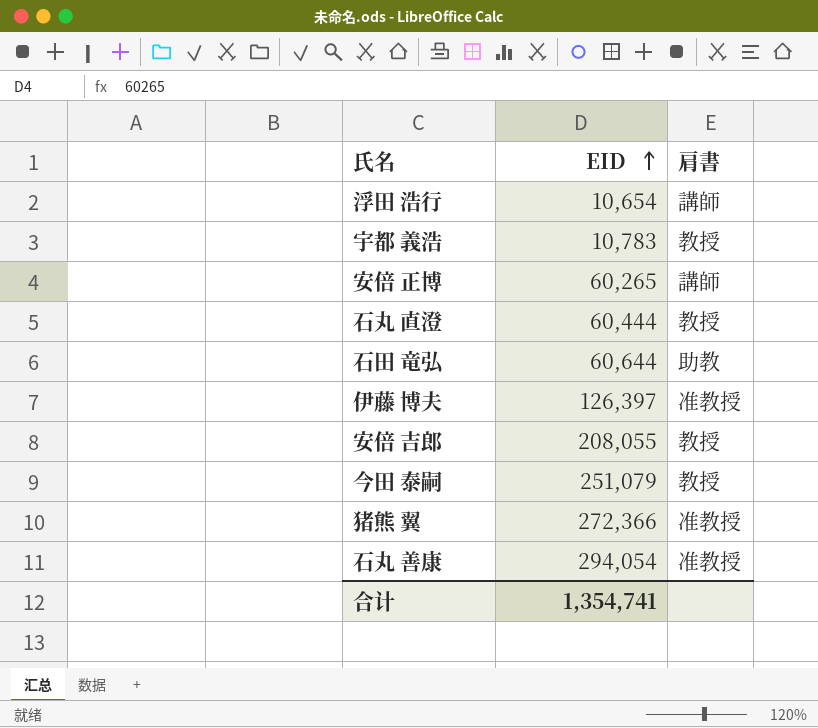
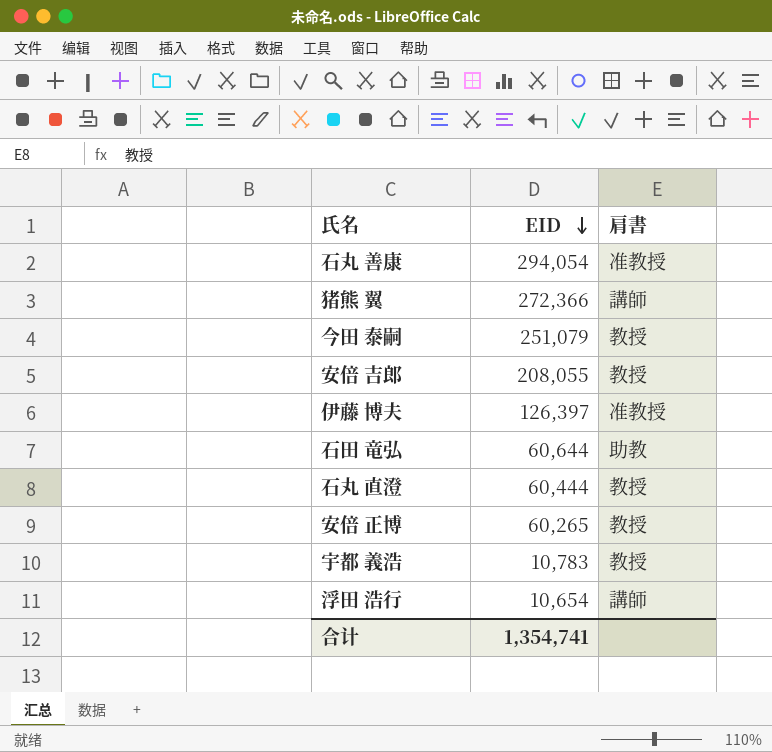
row order: EID ascending -> EID descending
猪熊 翼 | 肩書: 准教授 -> 講師
安倍 正博 | 肩書: 講師 -> 教授

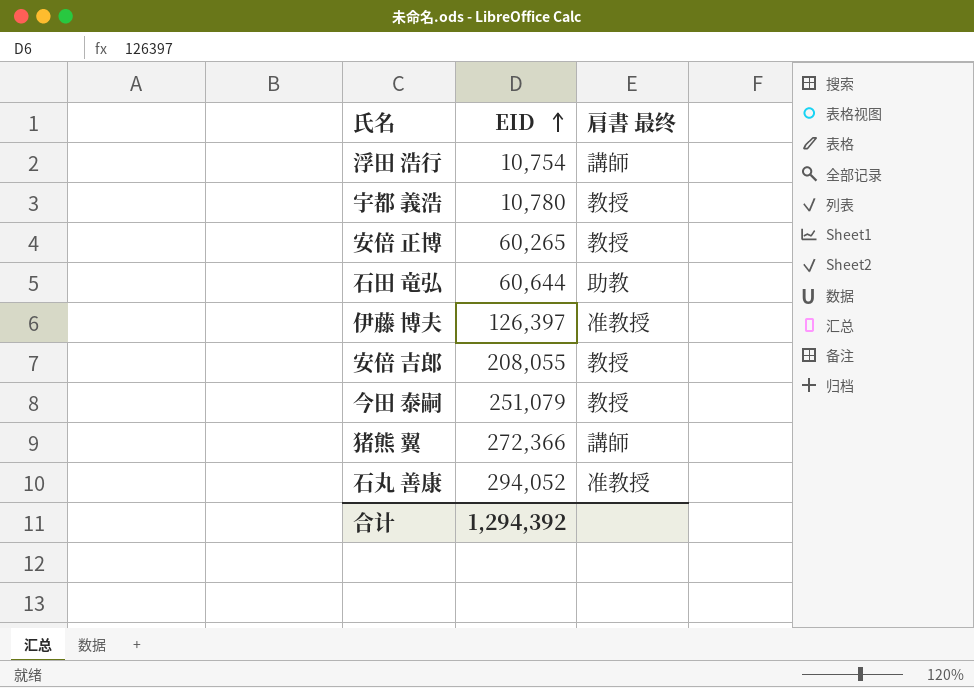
row order: EID descending -> EID ascending
column name: 肩書 -> 肩書 最终
row 石丸 直澄: 60,444 | 教授 -> none
浮田 浩行 | EID: 10,654 -> 10,754
宇都 義浩 | EID: 10,783 -> 10,780
石丸 善康 | EID: 294,054 -> 294,052
合计 | EID: 1,354,741 -> 1,294,392

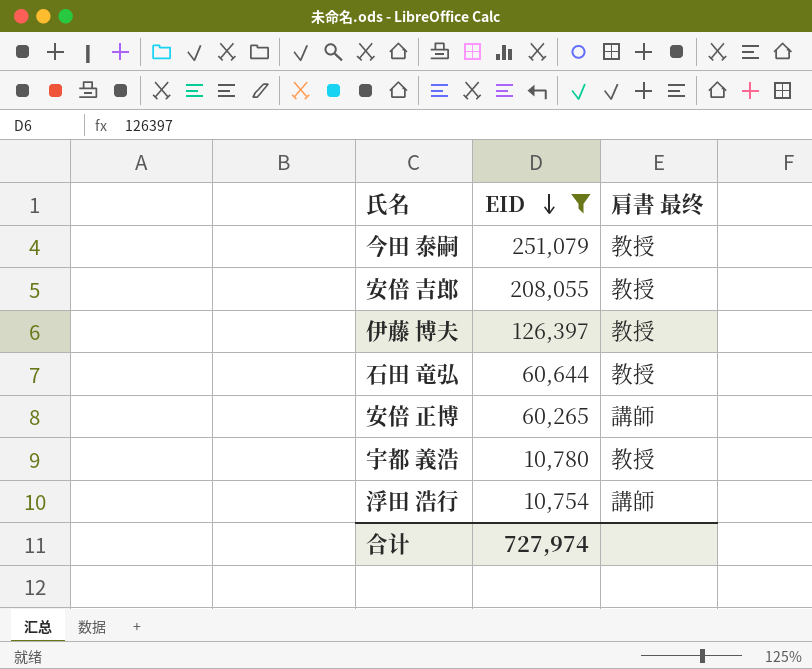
filter: none -> EID <= 251,079
row order: EID ascending -> EID descending
伊藤 博夫 | 肩書 最终: 准教授 -> 教授
石田 竜弘 | 肩書 最终: 助教 -> 教授
安倍 正博 | 肩書 最终: 教授 -> 講師
合计 | EID: 1,294,392 -> 727,974

